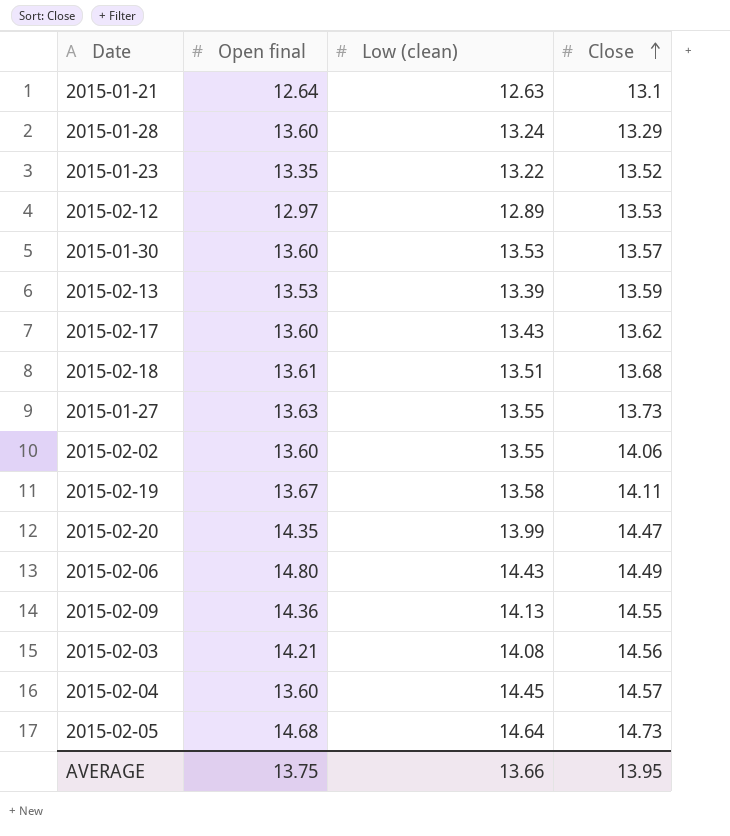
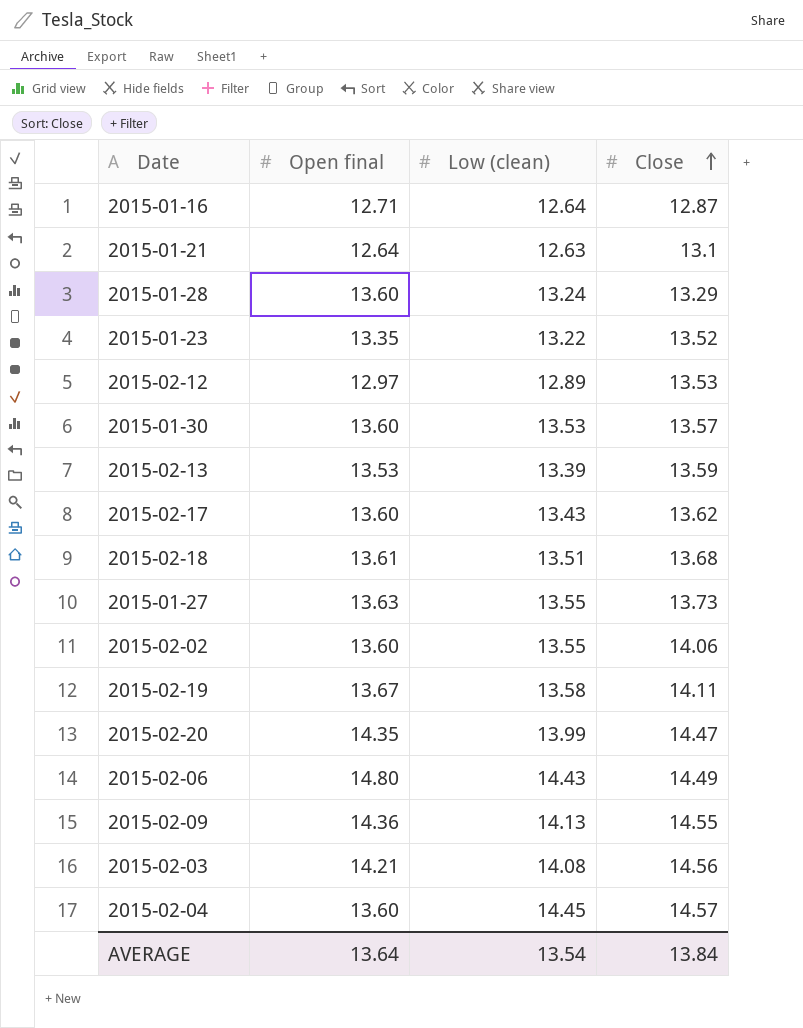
row 2015-02-05: 14.68 | 14.64 | 14.73 -> none
row 2015-01-16: none -> 12.71 | 12.64 | 12.87
AVERAGE | Open final: 13.75 -> 13.64
AVERAGE | Low (clean): 13.66 -> 13.54
AVERAGE | Close: 13.95 -> 13.84

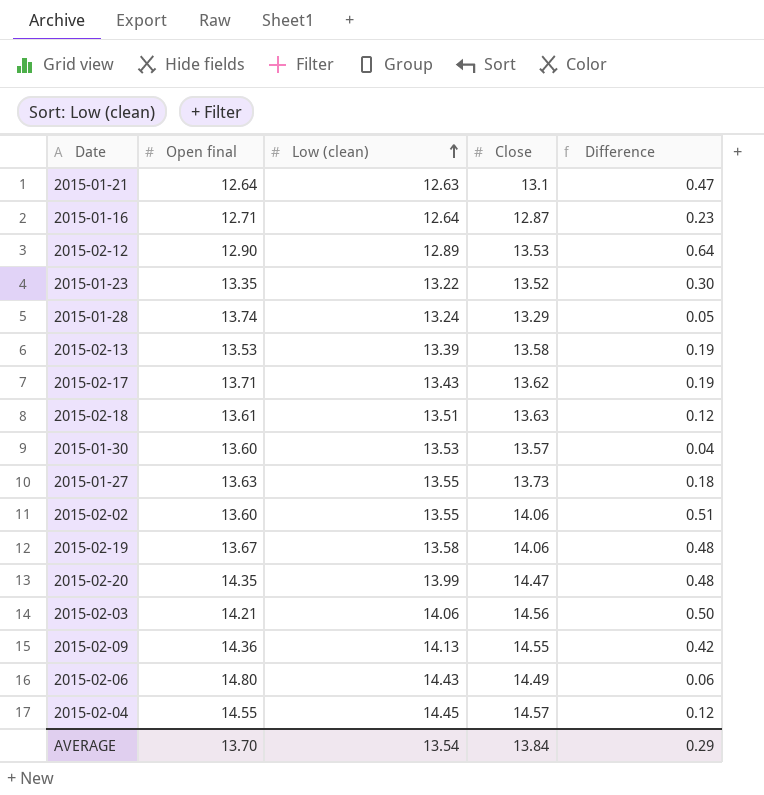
row order: Close ascending -> Low (clean) ascending
column Difference | formula: none -> [Close] - [Low (clean)]
2015-02-12 | Open final: 12.97 -> 12.90
2015-01-28 | Open final: 13.60 -> 13.74
2015-02-13 | Close: 13.59 -> 13.58
2015-02-17 | Open final: 13.60 -> 13.71
2015-02-18 | Close: 13.68 -> 13.63
2015-02-19 | Close: 14.11 -> 14.06
2015-02-03 | Low (clean): 14.08 -> 14.06
2015-02-04 | Open final: 13.60 -> 14.55
AVERAGE | Open final: 13.64 -> 13.70

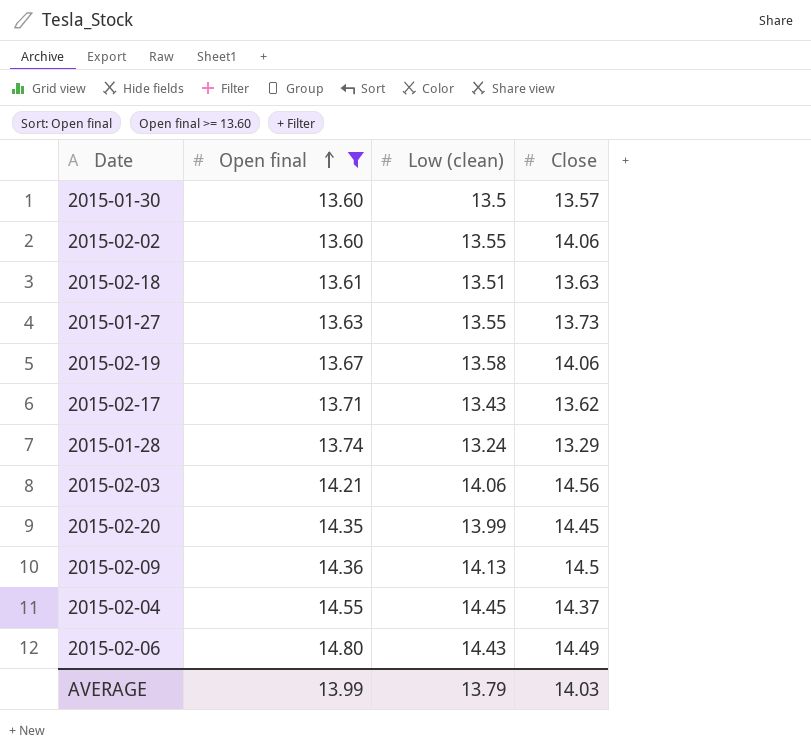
filter: none -> Open final >= 13.60
row order: Low (clean) ascending -> Open final ascending
column Difference | formula: [Close] - [Low (clean)] -> none
2015-01-30 | Low (clean): 13.53 -> 13.5
2015-02-20 | Close: 14.47 -> 14.45
2015-02-09 | Close: 14.55 -> 14.5
2015-02-04 | Close: 14.57 -> 14.37
AVERAGE | Open final: 13.70 -> 13.99
AVERAGE | Low (clean): 13.54 -> 13.79
AVERAGE | Close: 13.84 -> 14.03

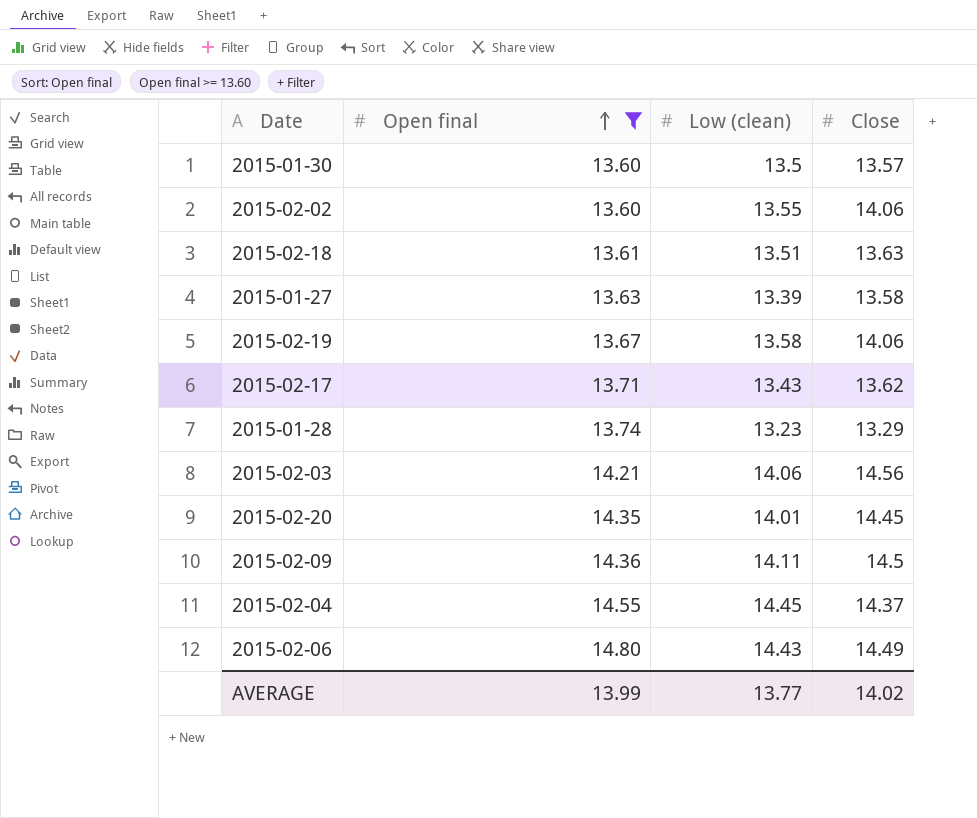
2015-01-27 | Low (clean): 13.55 -> 13.39
2015-01-27 | Close: 13.73 -> 13.58
2015-01-28 | Low (clean): 13.24 -> 13.23
2015-02-20 | Low (clean): 13.99 -> 14.01
2015-02-09 | Low (clean): 14.13 -> 14.11
AVERAGE | Low (clean): 13.79 -> 13.77
AVERAGE | Close: 14.03 -> 14.02

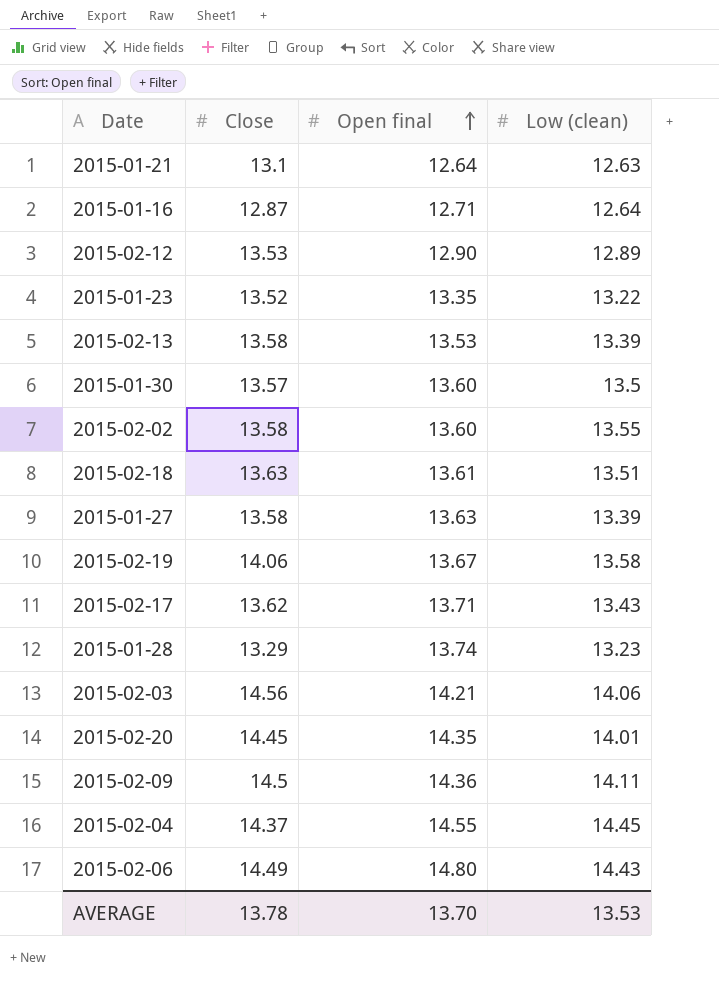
filter: Open final >= 13.60 -> none
column Close | position: 4 -> 2
2015-02-02 | Close: 14.06 -> 13.58
AVERAGE | Close: 14.02 -> 13.78
AVERAGE | Open final: 13.99 -> 13.70
AVERAGE | Low (clean): 13.77 -> 13.53

